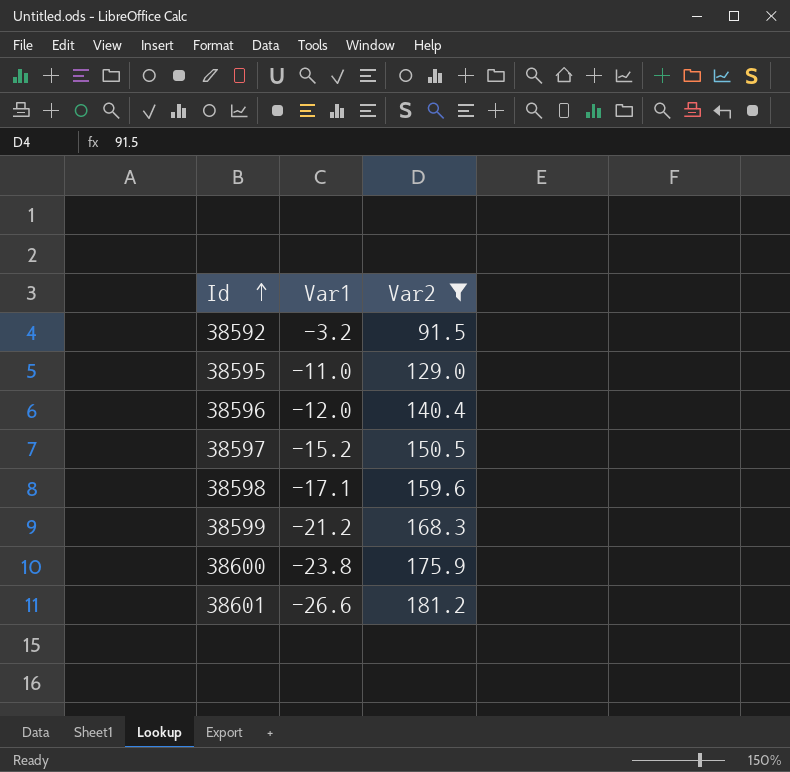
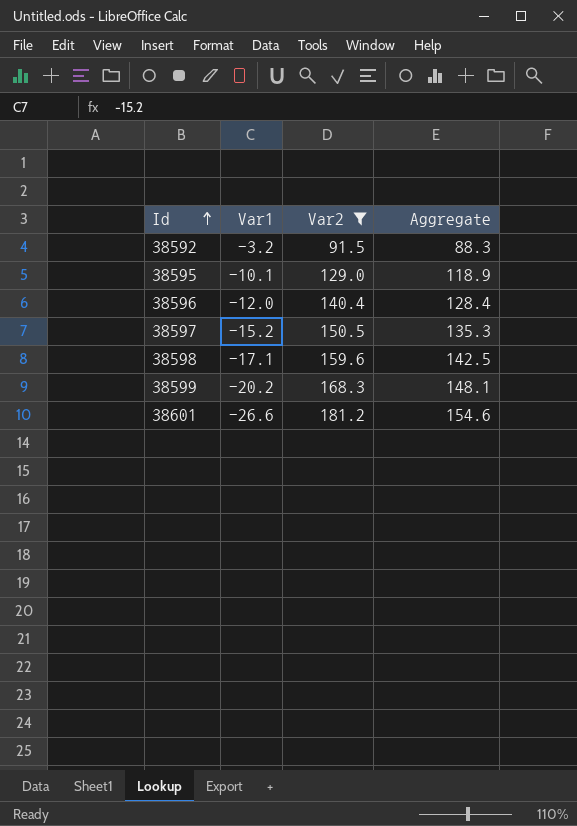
column Aggregate | formula: none -> [Var1] + [Var2]
row 38600: -23.8 | 175.9 -> none
38595 | Var1: -11.0 -> -10.1
38599 | Var1: -21.2 -> -20.2

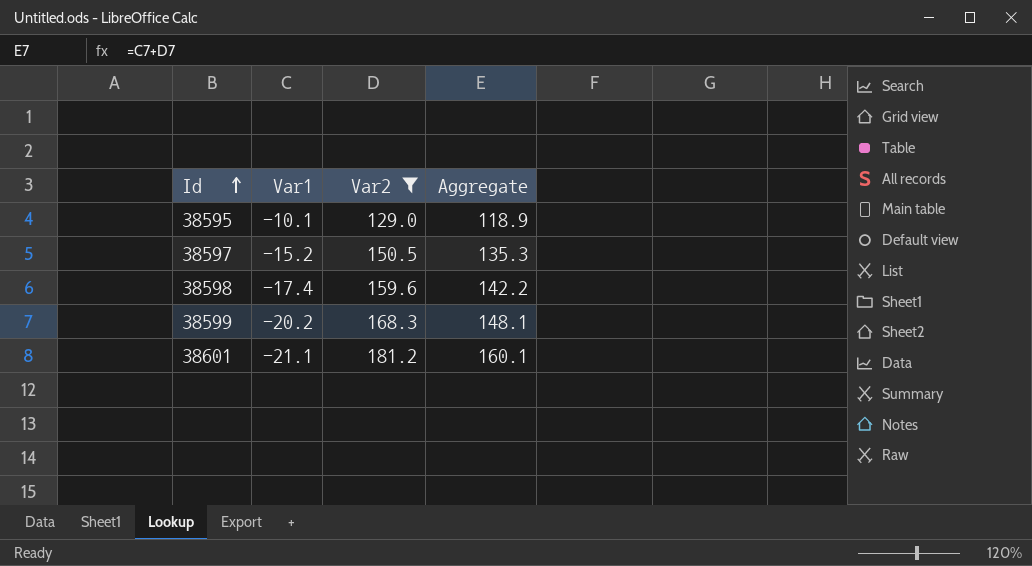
row 38592: -3.2 | 91.5 | 88.3 -> none
row 38596: -12.0 | 140.4 | 128.4 -> none
38598 | Var1: -17.1 -> -17.4
38598 | Aggregate: 142.5 -> 142.2
38601 | Var1: -26.6 -> -21.1
38601 | Aggregate: 154.6 -> 160.1

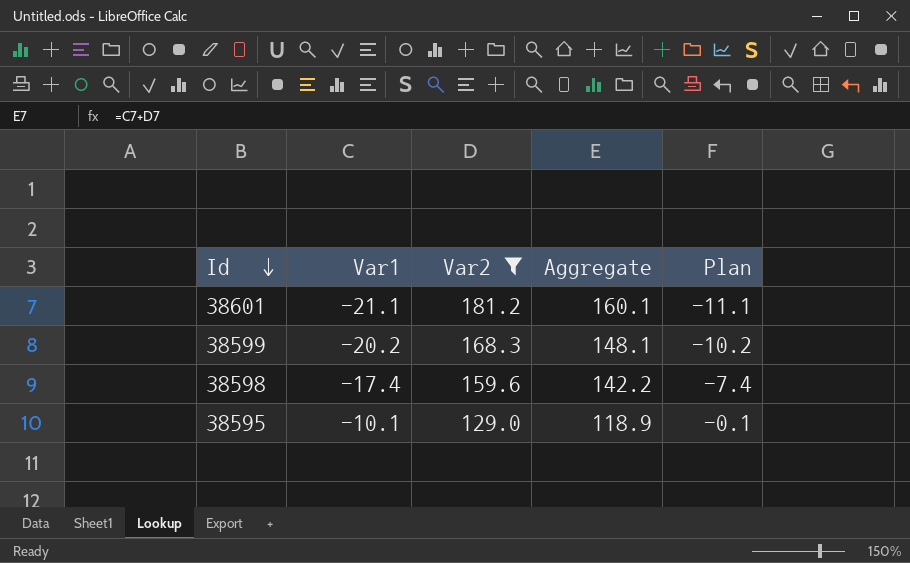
row order: Id ascending -> Id descending
column Plan | formula: none -> [Var1] + 10
row 38597: -15.2 | 150.5 | 135.3 -> none

